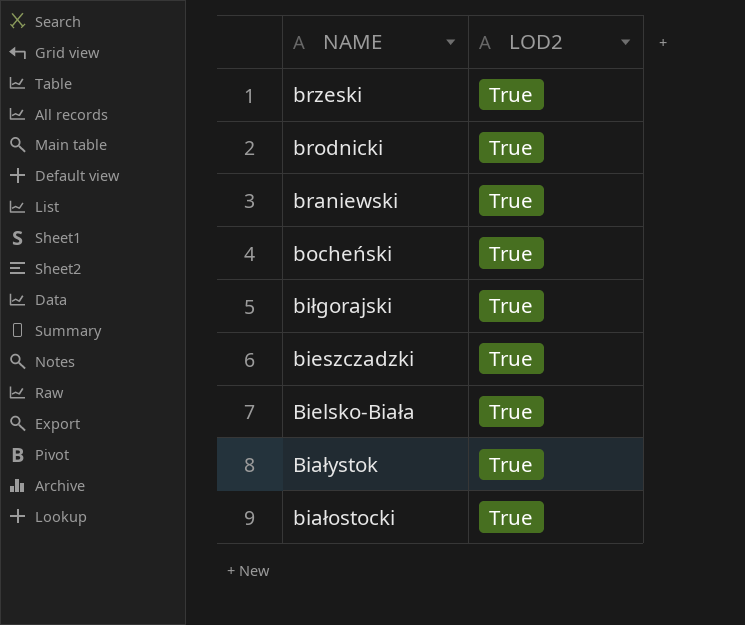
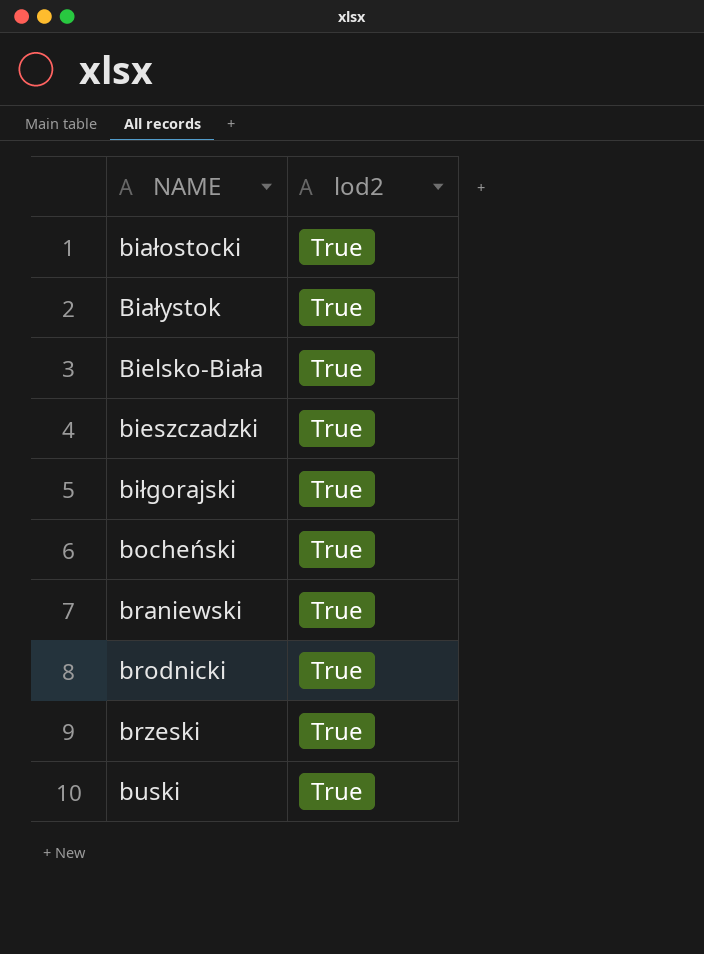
row order: NAME descending -> NAME ascending
column name: LOD2 -> lod2
row buski: none -> True

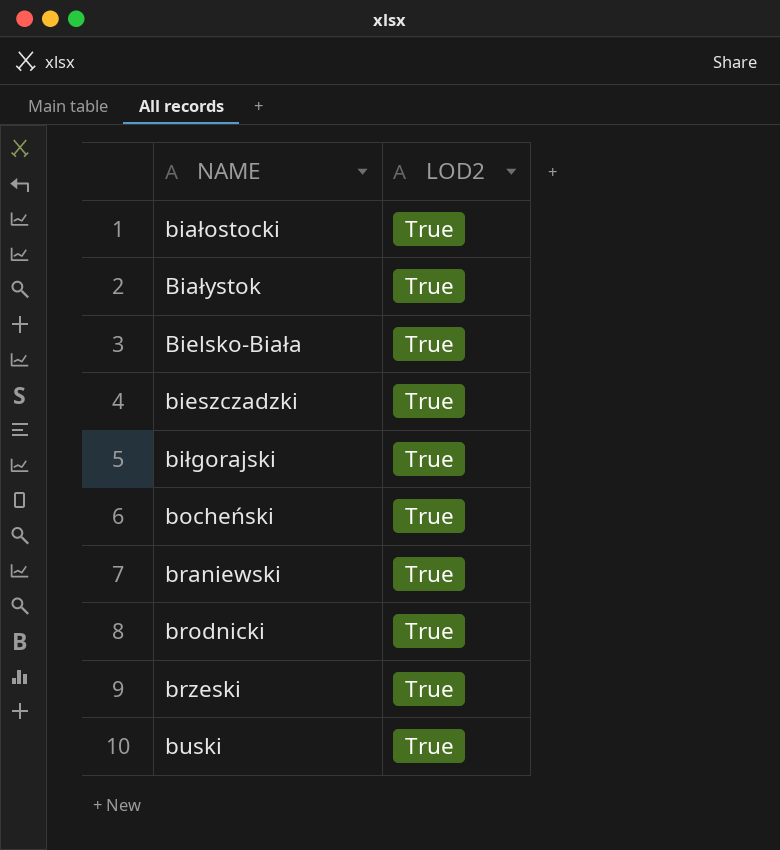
column name: lod2 -> LOD2

